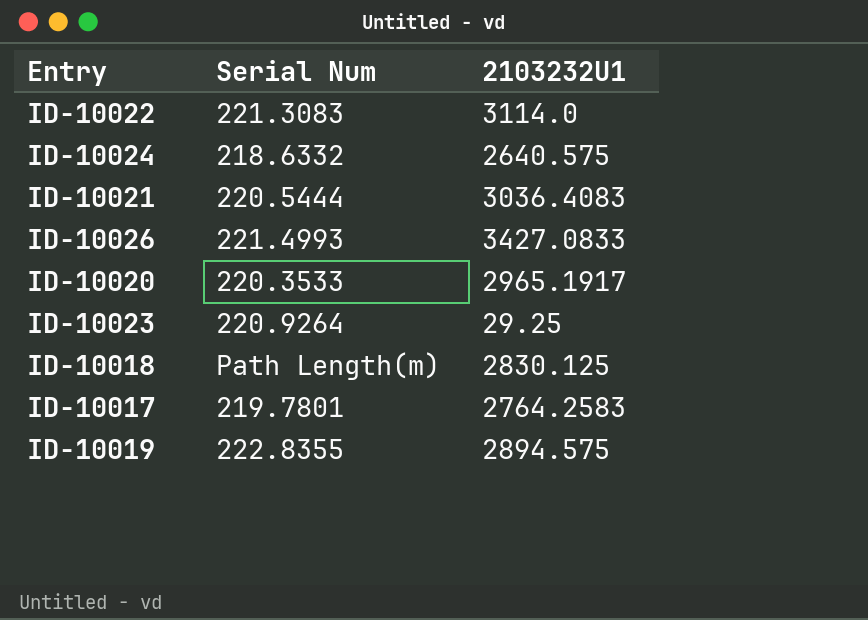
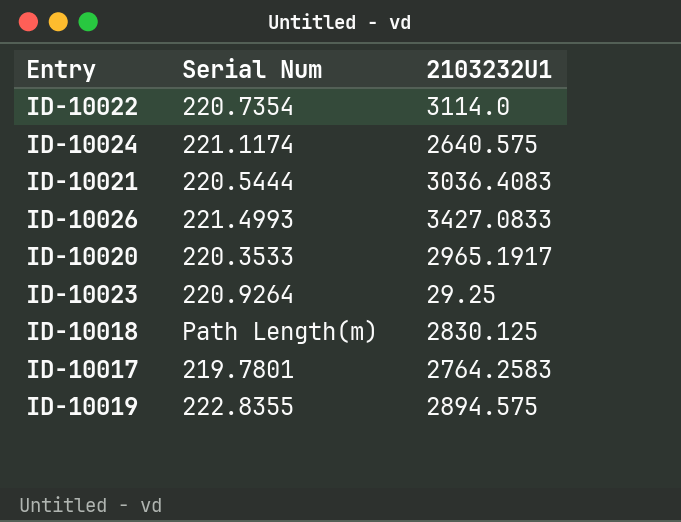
ID-10022 | Serial Num: 221.3083 -> 220.7354
ID-10024 | Serial Num: 218.6332 -> 221.1174

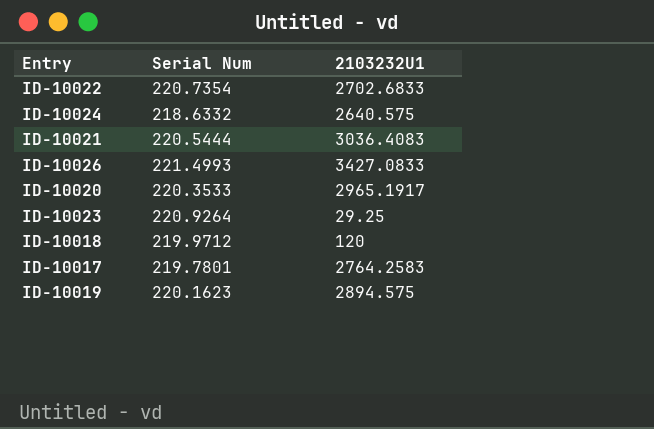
ID-10022 | 2103232U1: 3114.0 -> 2702.6833
ID-10024 | Serial Num: 221.1174 -> 218.6332
ID-10018 | Serial Num: Path Length(m) -> 219.9712
ID-10018 | 2103232U1: 2830.125 -> 120
ID-10019 | Serial Num: 222.8355 -> 220.1623

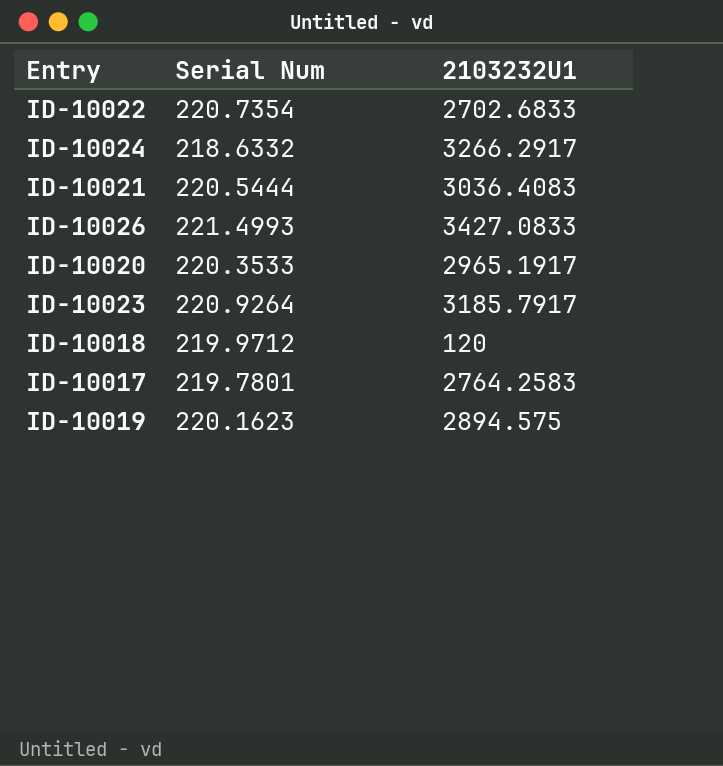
ID-10024 | 2103232U1: 2640.575 -> 3266.2917
ID-10023 | 2103232U1: 29.25 -> 3185.7917

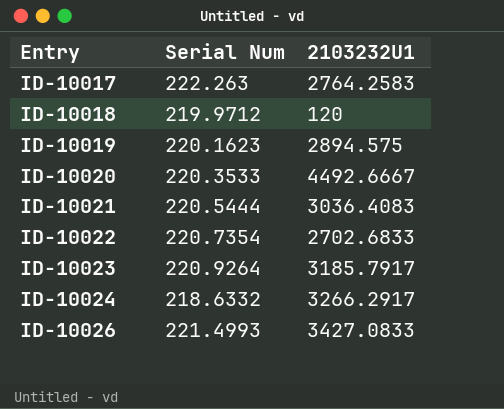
row order: none -> Entry ascending
ID-10017 | Serial Num: 219.7801 -> 222.263
ID-10020 | 2103232U1: 2965.1917 -> 4492.6667

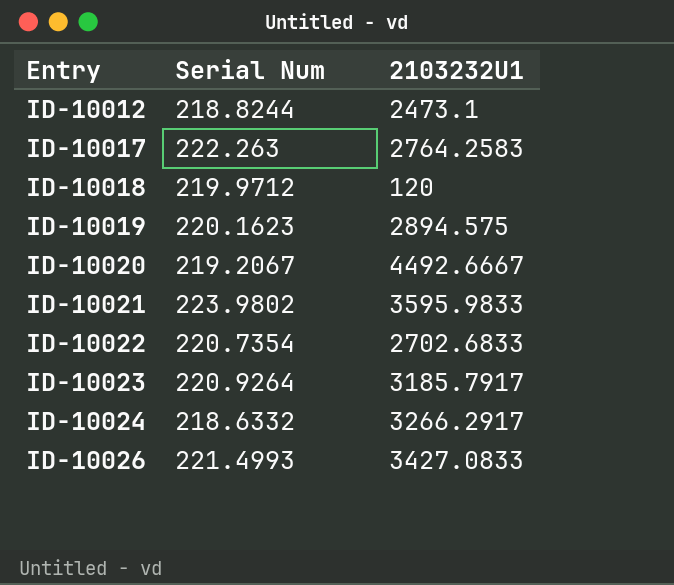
row ID-10012: none -> 218.8244 | 2473.1
ID-10020 | Serial Num: 220.3533 -> 219.2067
ID-10021 | Serial Num: 220.5444 -> 223.9802
ID-10021 | 2103232U1: 3036.4083 -> 3595.9833

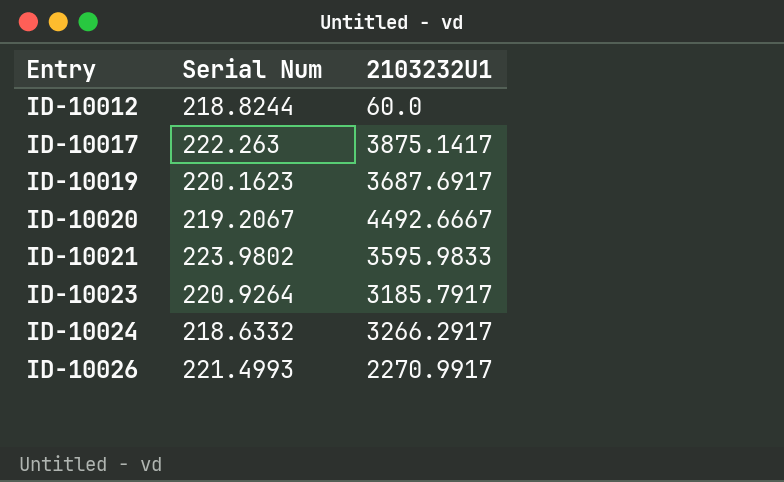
row ID-10018: 219.9712 | 120 -> none
row ID-10022: 220.7354 | 2702.6833 -> none
ID-10012 | 2103232U1: 2473.1 -> 60.0
ID-10017 | 2103232U1: 2764.2583 -> 3875.1417
ID-10019 | 2103232U1: 2894.575 -> 3687.6917
ID-10026 | 2103232U1: 3427.0833 -> 2270.9917

